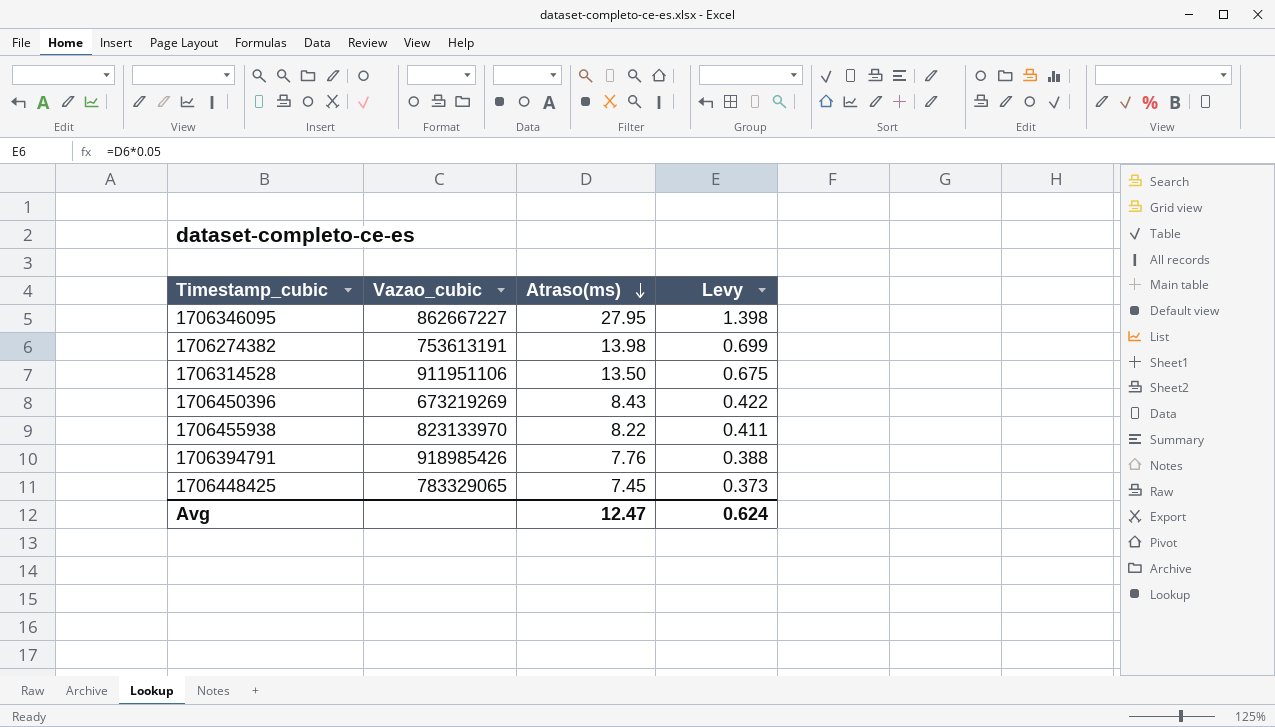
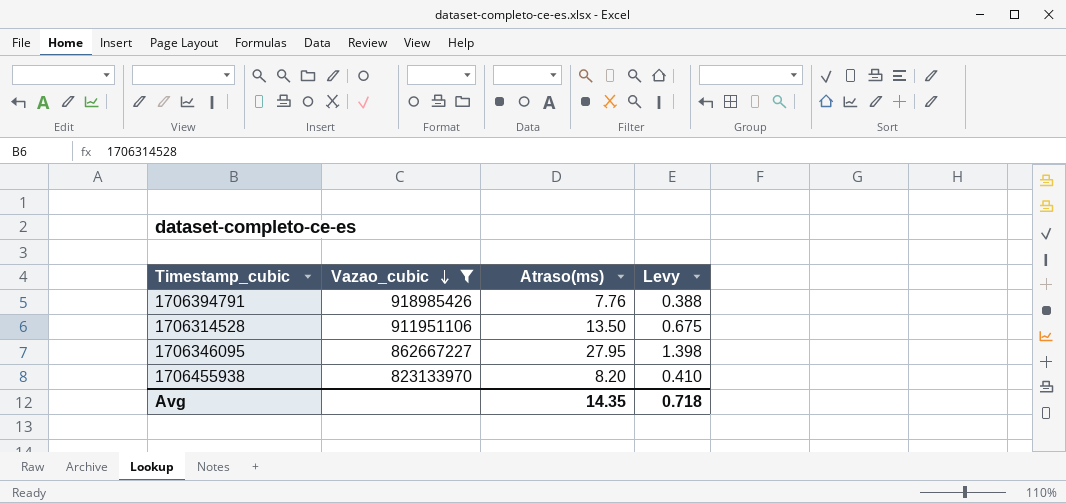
filter: none -> Vazao_cubic >= 823133970
row order: Atraso(ms) descending -> Vazao_cubic descending
1706455938 | Atraso(ms): 8.22 -> 8.20
1706455938 | Levy: 0.411 -> 0.410
Avg | Atraso(ms): 12.47 -> 14.35
Avg | Levy: 0.624 -> 0.718

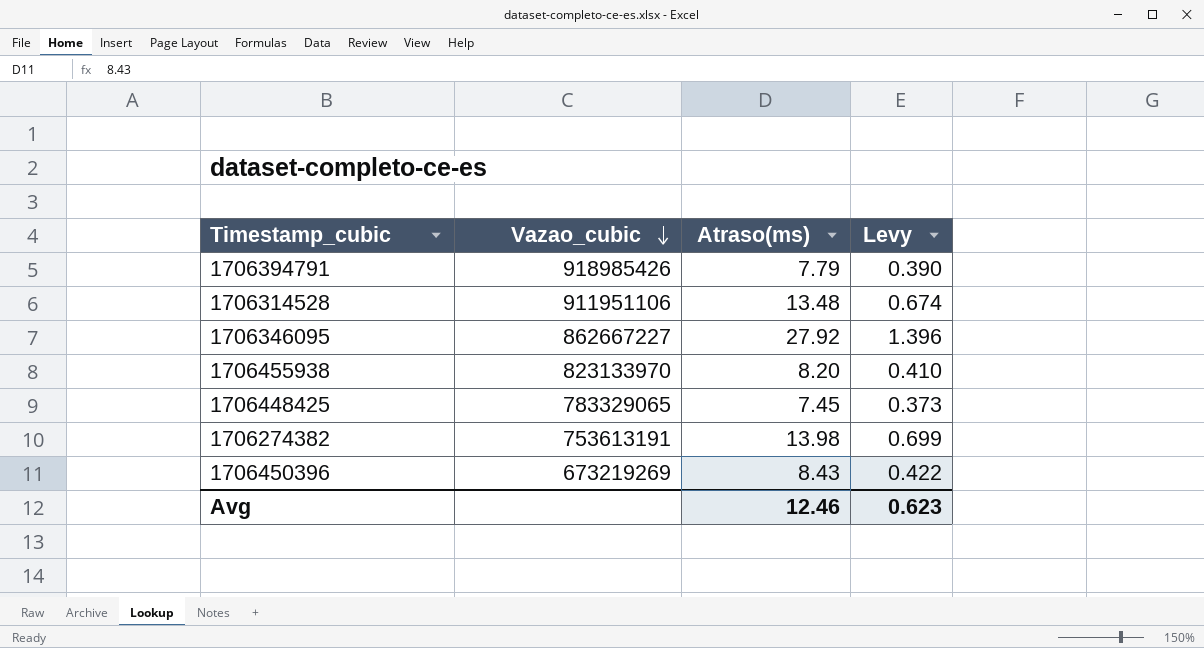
filter: Vazao_cubic >= 823133970 -> none
1706394791 | Atraso(ms): 7.76 -> 7.79
1706394791 | Levy: 0.388 -> 0.390
1706314528 | Atraso(ms): 13.50 -> 13.48
1706314528 | Levy: 0.675 -> 0.674
1706346095 | Atraso(ms): 27.95 -> 27.92
1706346095 | Levy: 1.398 -> 1.396
Avg | Atraso(ms): 14.35 -> 12.46
Avg | Levy: 0.718 -> 0.623

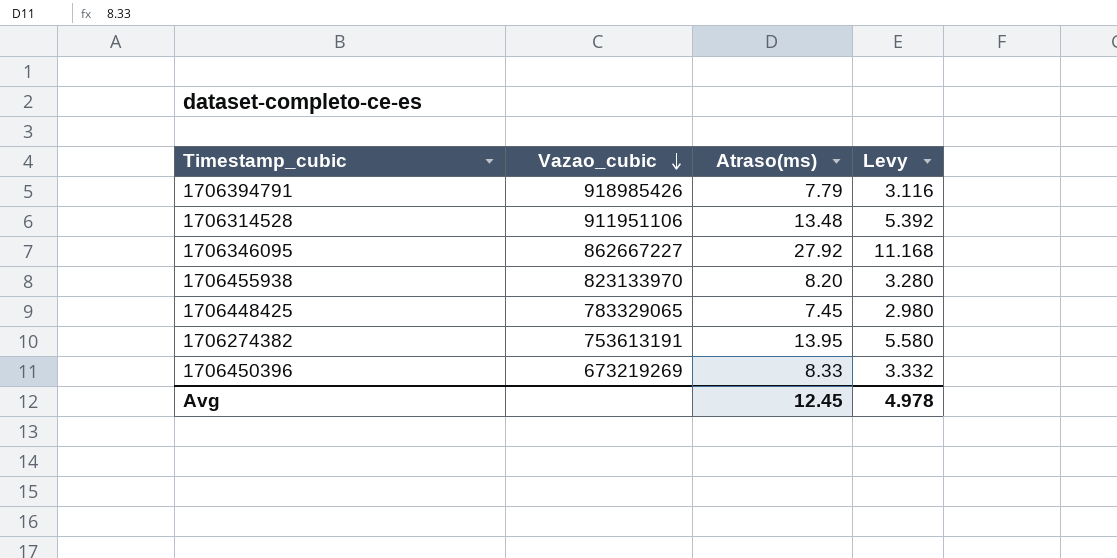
column Levy | formula: [Atraso(ms)] * 0.05 -> [Atraso(ms)] * 0.4
1706274382 | Atraso(ms): 13.98 -> 13.95
1706450396 | Atraso(ms): 8.43 -> 8.33
Avg | Atraso(ms): 12.46 -> 12.45
Avg | Levy: 0.623 -> 4.978

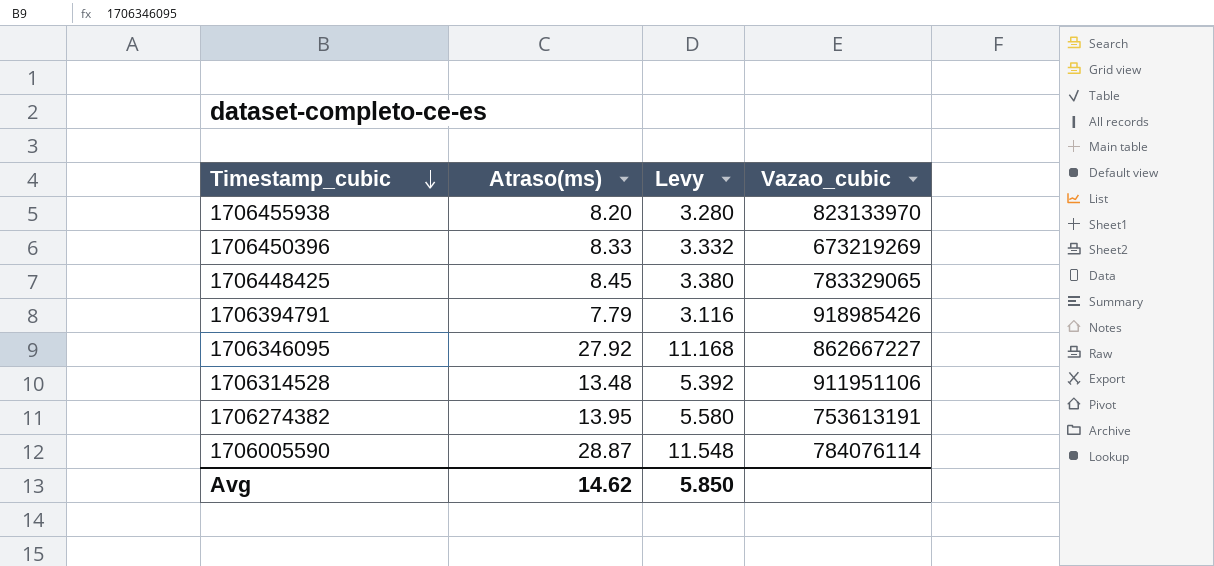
row order: Vazao_cubic descending -> Timestamp_cubic descending
column Vazao_cubic | position: 2 -> 4
1706448425 | Atraso(ms): 7.45 -> 8.45
1706448425 | Levy: 2.980 -> 3.380
row 1706005590: none -> 28.87 | 11.548 | 784076114
Avg | Atraso(ms): 12.45 -> 14.62
Avg | Levy: 4.978 -> 5.850

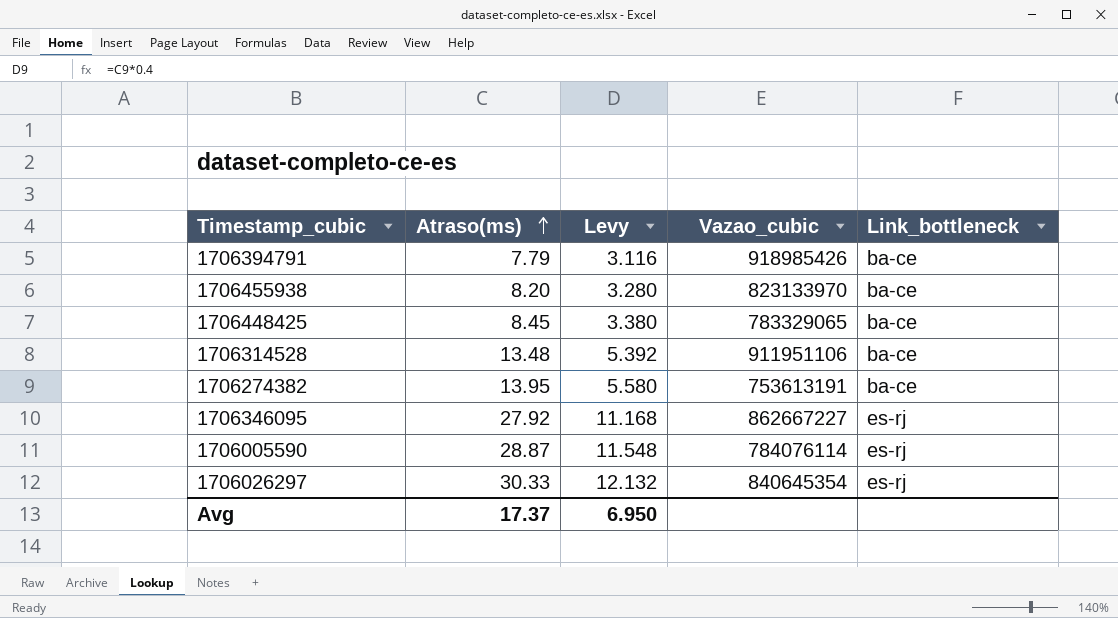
row order: Timestamp_cubic descending -> Atraso(ms) ascending
column Link_bottleneck | position: none -> 5
row 1706450396: 8.33 | 3.332 | 673219269 -> none
row 1706026297: none -> 30.33 | 12.132 | 840645354 | es-rj
Avg | Atraso(ms): 14.62 -> 17.37
Avg | Levy: 5.850 -> 6.950

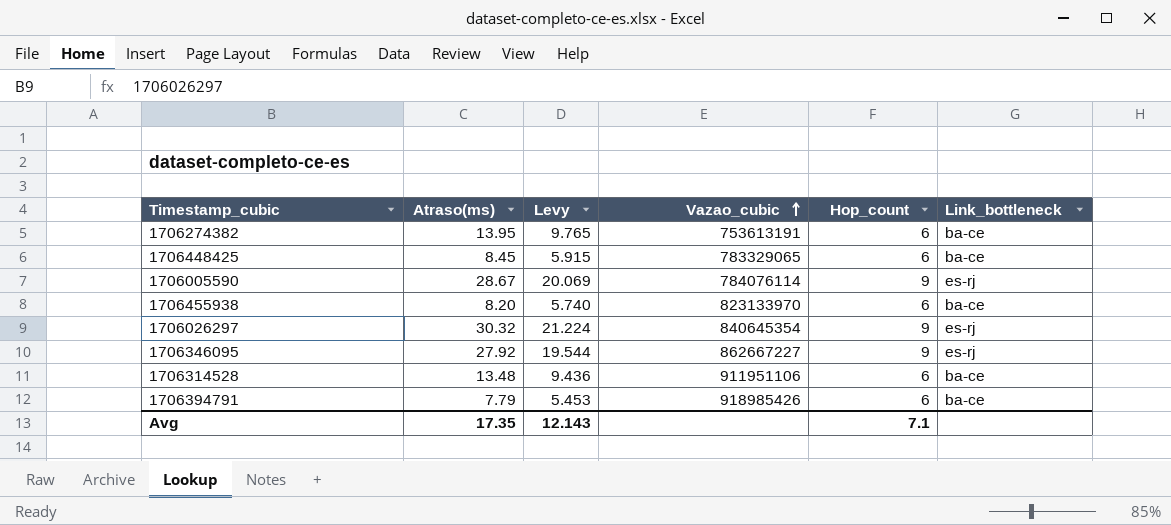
row order: Atraso(ms) ascending -> Vazao_cubic ascending
column Levy | formula: [Atraso(ms)] * 0.4 -> [Atraso(ms)] * 0.7
column Hop_count | position: none -> 5
1706005590 | Atraso(ms): 28.87 -> 28.67
1706026297 | Atraso(ms): 30.33 -> 30.32
Avg | Atraso(ms): 17.37 -> 17.35
Avg | Levy: 6.950 -> 12.143

